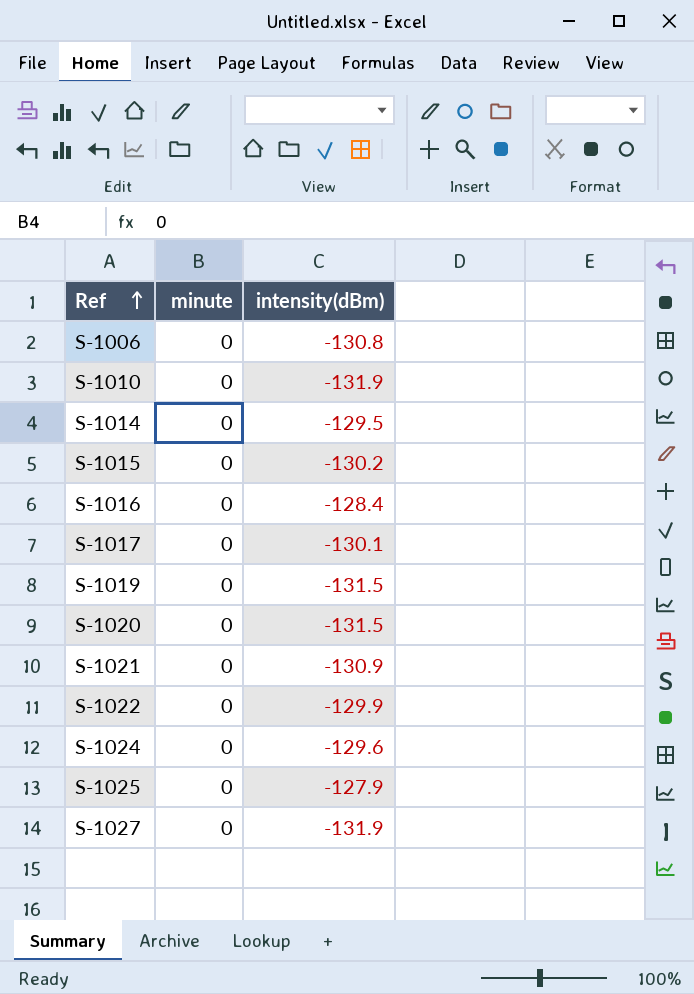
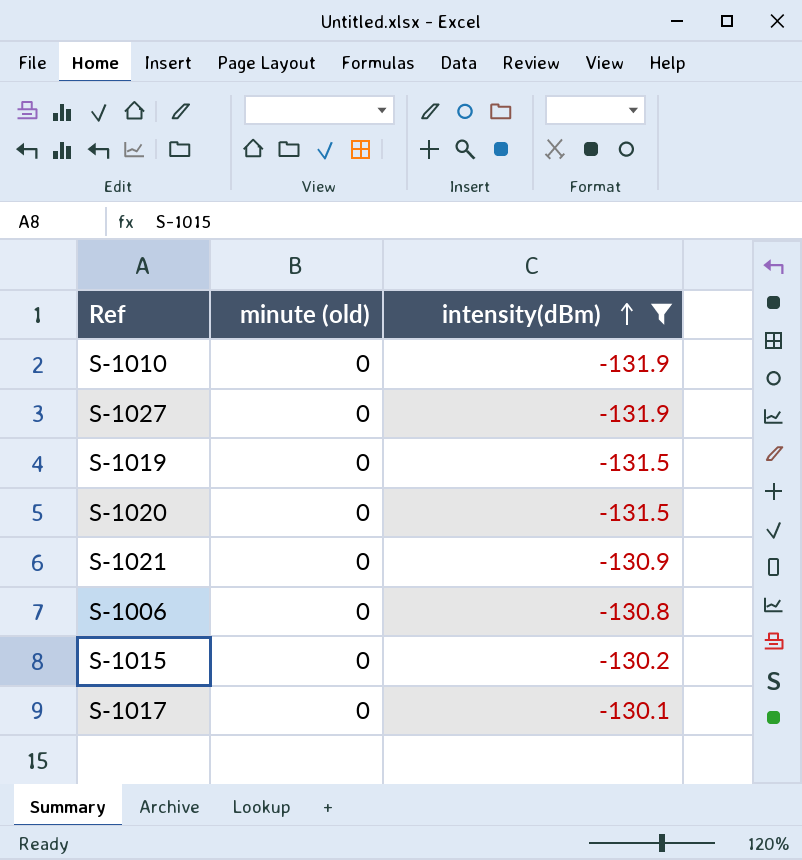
filter: none -> intensity(dBm) <= -130.1
row order: Ref ascending -> intensity(dBm) ascending
column name: minute -> minute (old)

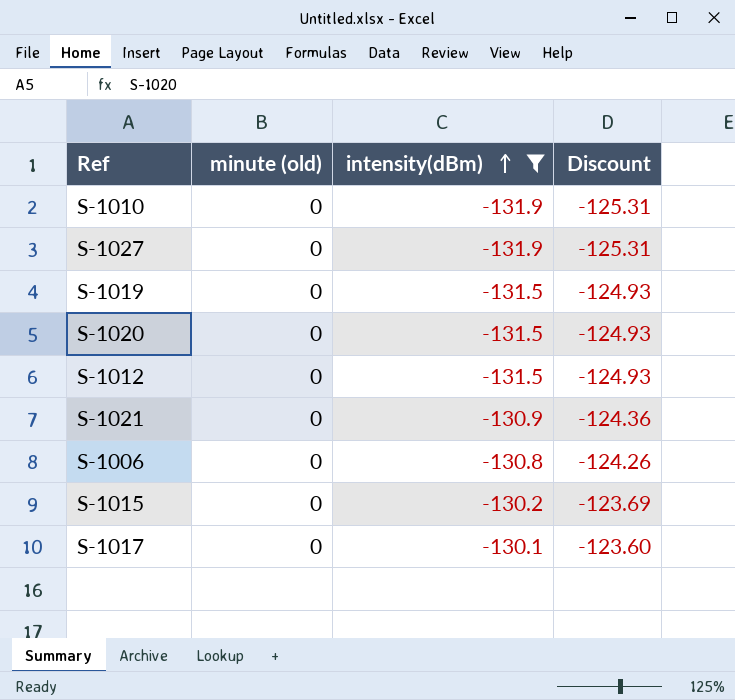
column Discount | formula: none -> [intensity(dBm)] * 0.95
row S-1012: none -> 0 | -131.5 | -124.93

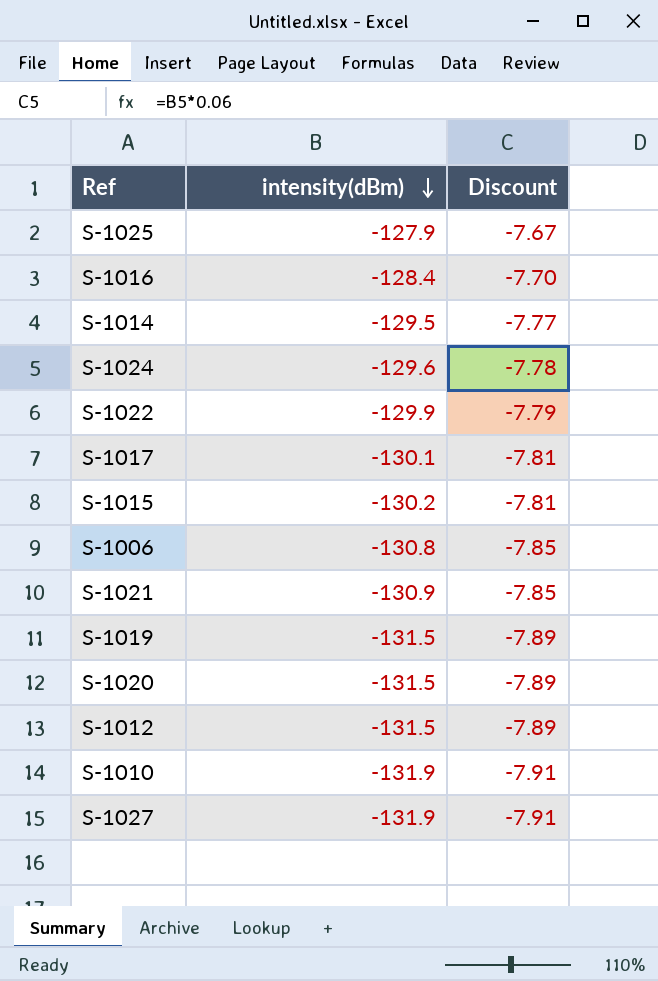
filter: intensity(dBm) <= -130.1 -> none
row order: intensity(dBm) ascending -> intensity(dBm) descending
column minute (old) | position: 2 -> none
column Discount | formula: [intensity(dBm)] * 0.95 -> [intensity(dBm)] * 0.06

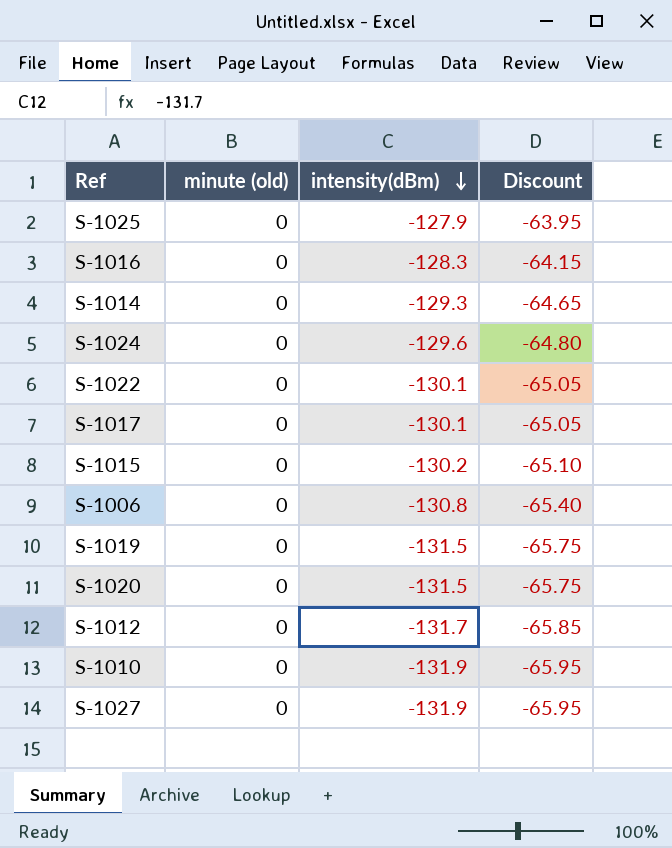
column minute (old) | position: none -> 2
column Discount | formula: [intensity(dBm)] * 0.06 -> [intensity(dBm)] * 0.5
row S-1021: -130.9 | -7.85 -> none
S-1016 | intensity(dBm): -128.4 -> -128.3
S-1014 | intensity(dBm): -129.5 -> -129.3
S-1022 | intensity(dBm): -129.9 -> -130.1
S-1012 | intensity(dBm): -131.5 -> -131.7

